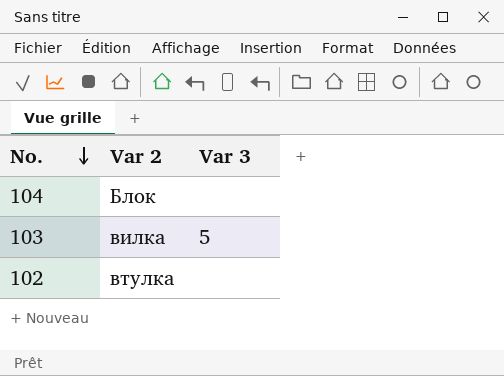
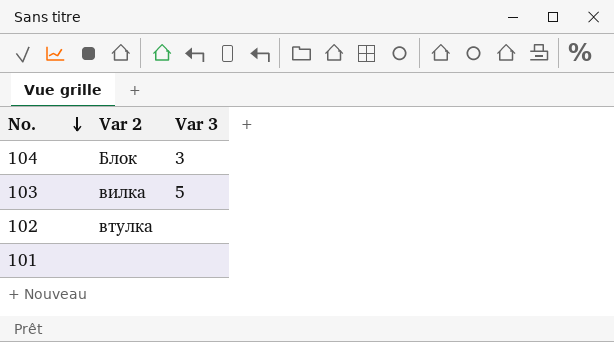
104 | Var 3: none -> 3
row 101: none -> none | none

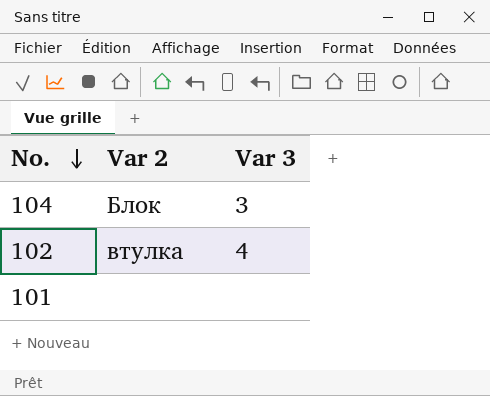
row 103: вилка | 5 -> none
102 | Var 3: none -> 4

